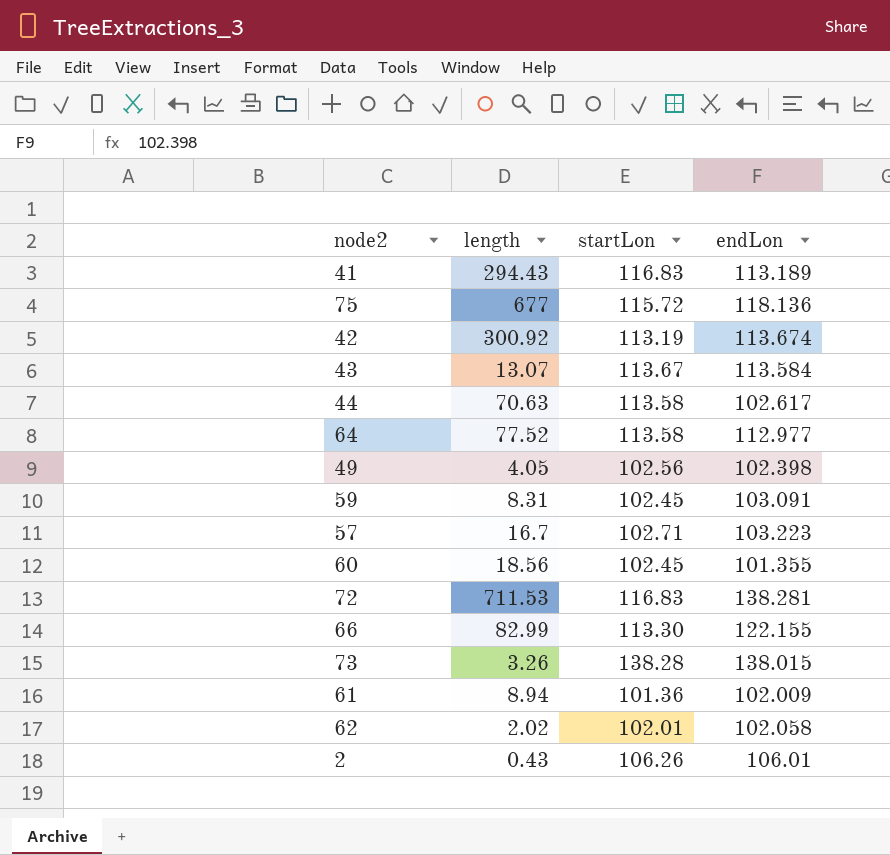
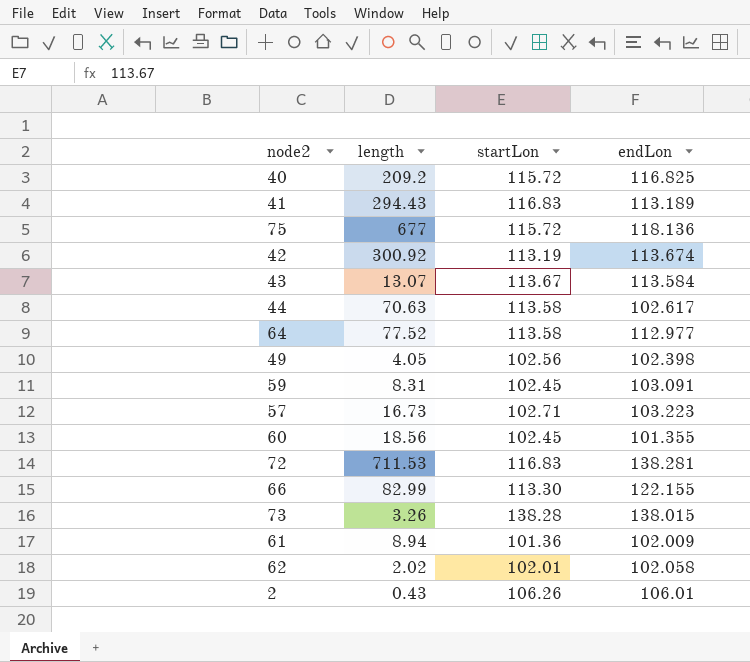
row 40: none -> 209.2 | 115.72 | 116.825
57 | length: 16.7 -> 16.73

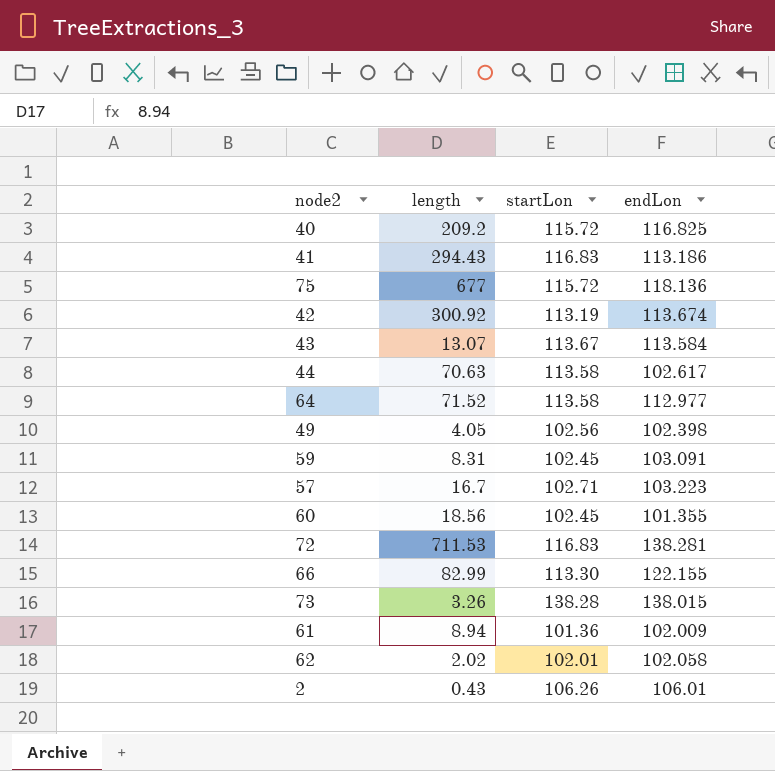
41 | endLon: 113.189 -> 113.186
64 | length: 77.52 -> 71.52
57 | length: 16.73 -> 16.7

